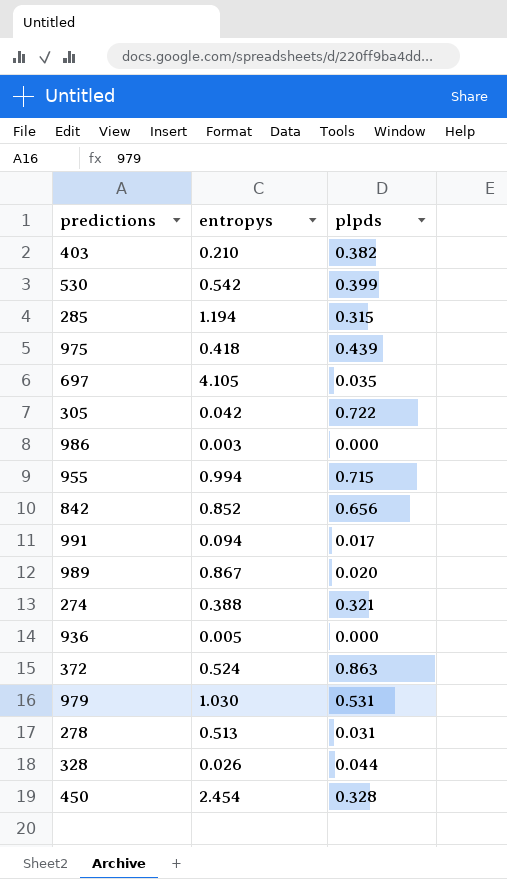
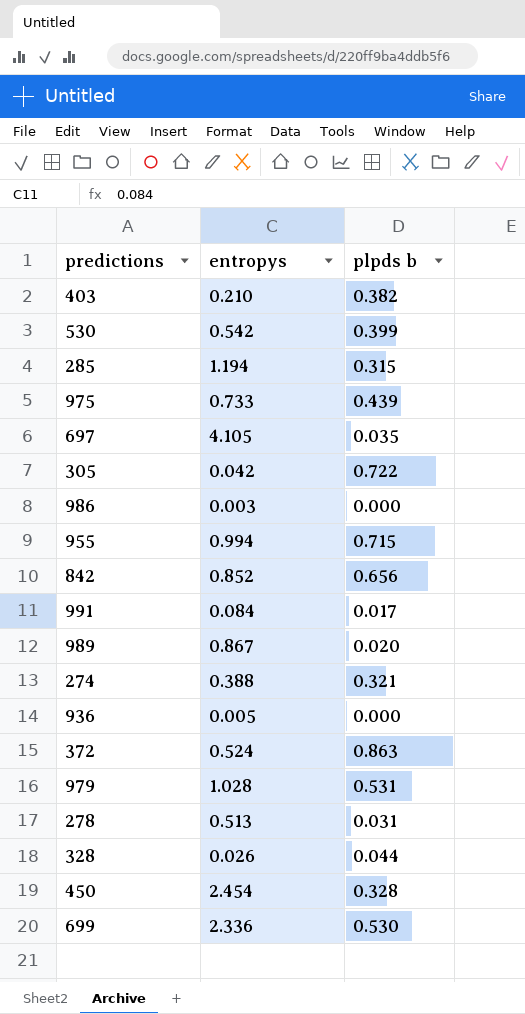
column name: plpds -> plpds b
975 | entropys: 0.418 -> 0.733
991 | entropys: 0.094 -> 0.084
979 | entropys: 1.030 -> 1.028
row 699: none -> 2.336 | 0.530

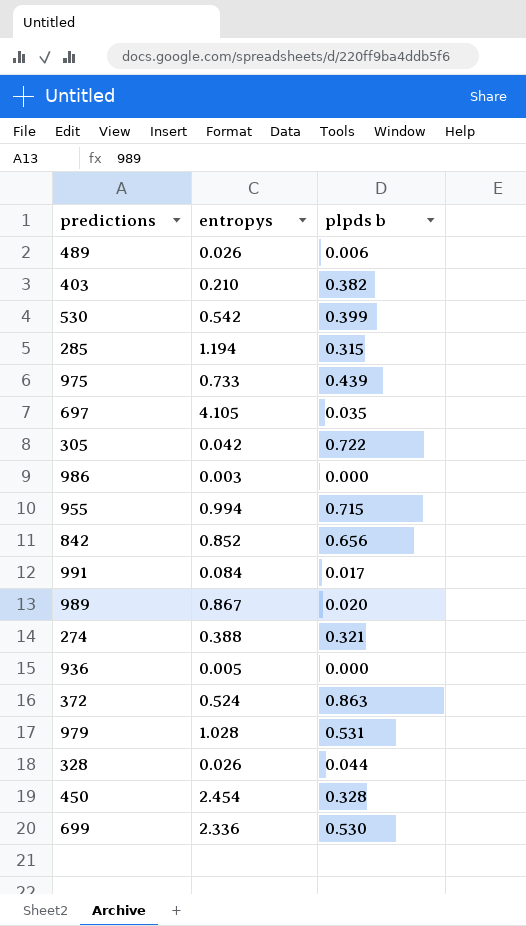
row 278: 0.513 | 0.031 -> none
row 489: none -> 0.026 | 0.006

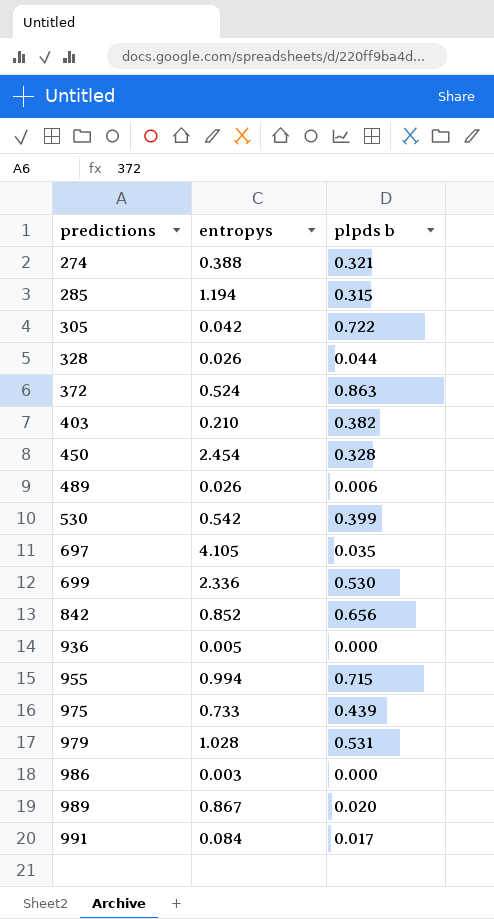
row order: none -> predictions ascending

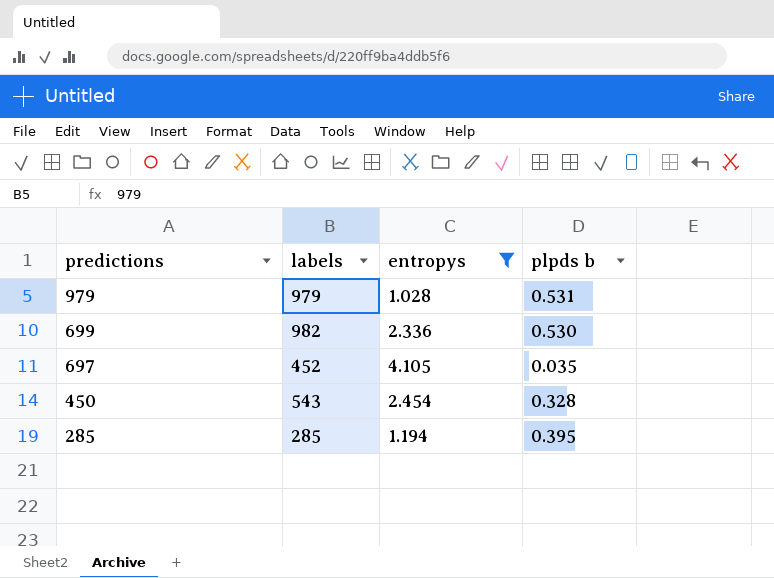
filter: none -> entropys >= 1.028
row order: predictions ascending -> predictions descending
column labels | position: none -> 2
285 | plpds b: 0.315 -> 0.395

